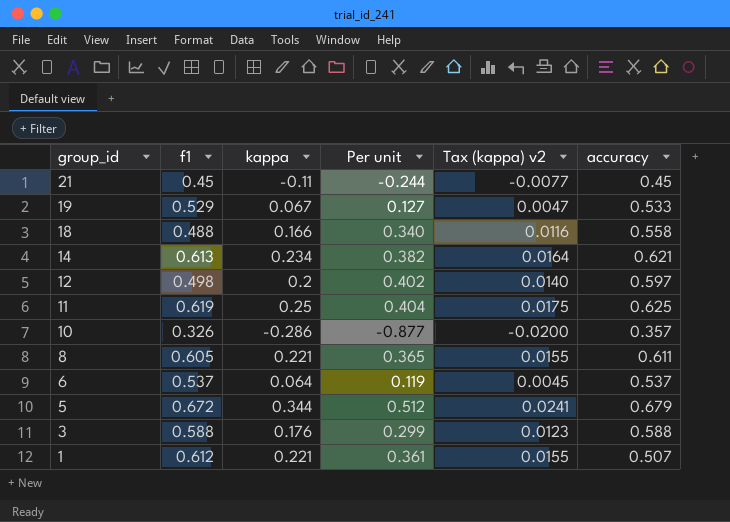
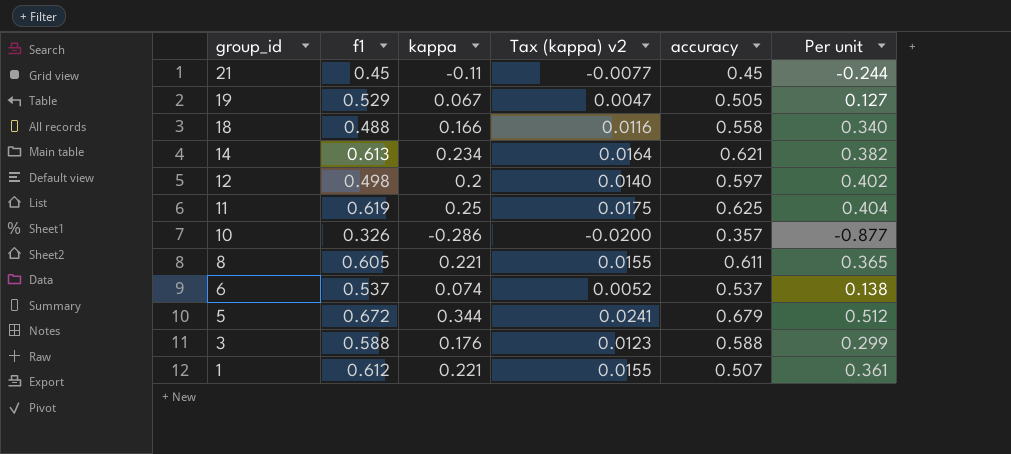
column Per unit | position: 4 -> 6
19 | accuracy: 0.533 -> 0.505
6 | kappa: 0.064 -> 0.074
6 | Tax (kappa) v2: 0.0045 -> 0.0052
6 | Per unit: 0.119 -> 0.138

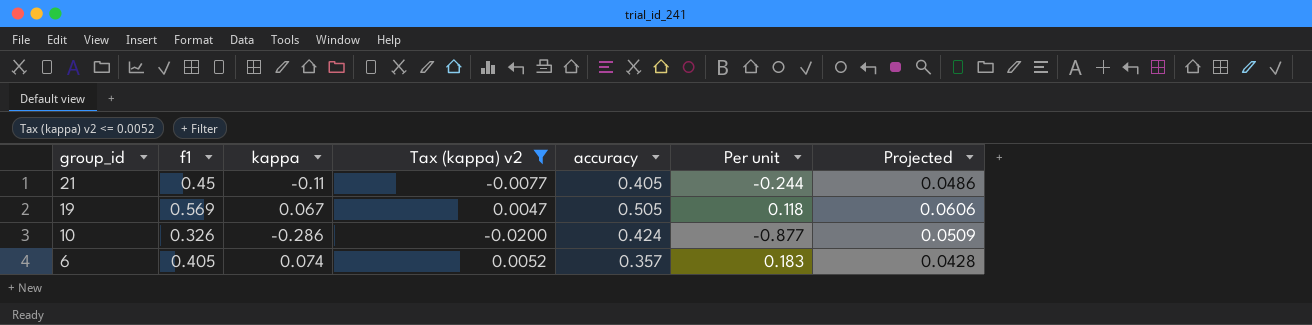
filter: none -> Tax (kappa) v2 <= 0.0052
column Projected | formula: none -> [accuracy] * 0.12
21 | accuracy: 0.45 -> 0.405
19 | f1: 0.529 -> 0.569
19 | Per unit: 0.127 -> 0.118
10 | accuracy: 0.357 -> 0.424
6 | f1: 0.537 -> 0.405
6 | accuracy: 0.537 -> 0.357
6 | Per unit: 0.138 -> 0.183

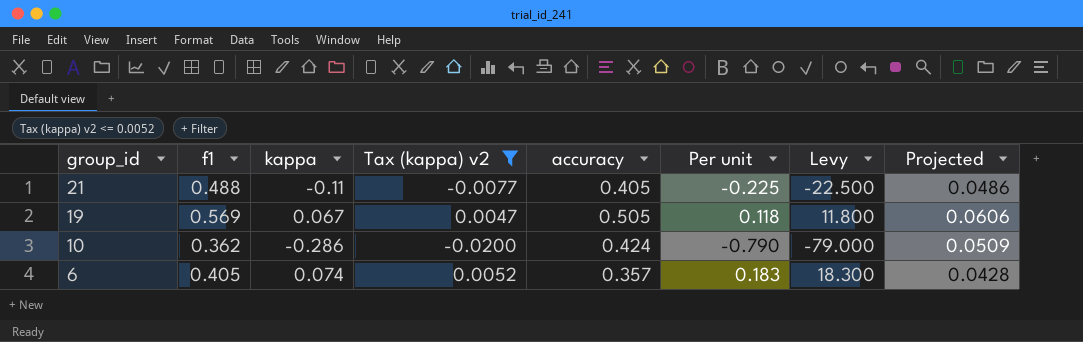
column Levy | formula: none -> [Per unit] * 100
21 | f1: 0.45 -> 0.488
21 | Per unit: -0.244 -> -0.225
10 | f1: 0.326 -> 0.362
10 | Per unit: -0.877 -> -0.790

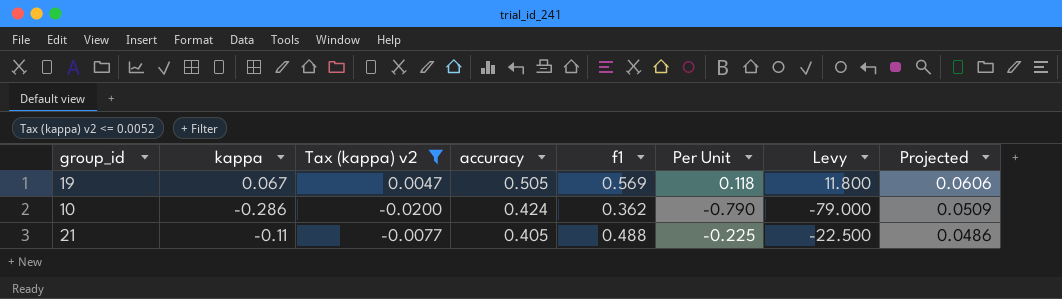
row order: group_id descending -> accuracy descending
column f1 | position: 2 -> 5
column name: Per unit -> Per Unit
row 6: 0.405 | 0.074 | 0.0052 | 0.357 | 0.183 | 18.300 | 0.0428 -> none

